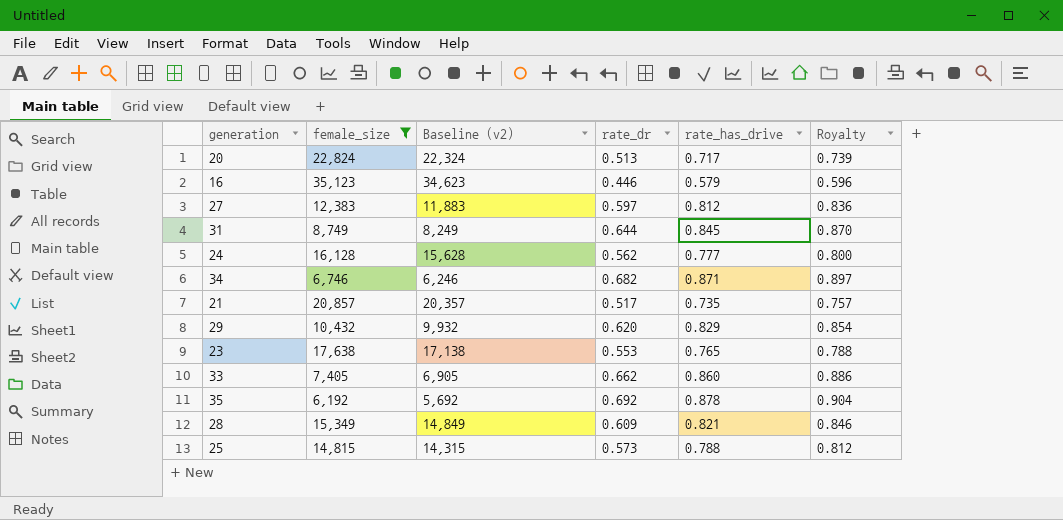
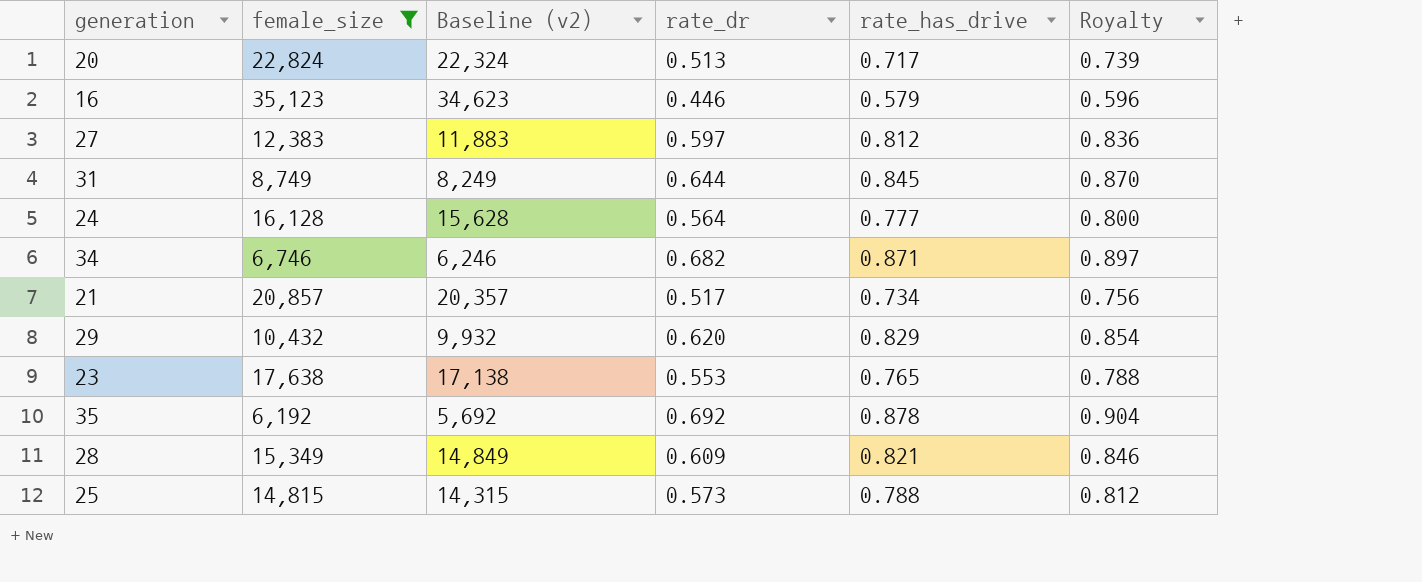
row 33: 7,405 | 6,905 | 0.662 | 0.860 | 0.886 -> none
24 | rate_dr: 0.562 -> 0.564
21 | rate_has_drive: 0.735 -> 0.734
21 | Royalty: 0.757 -> 0.756

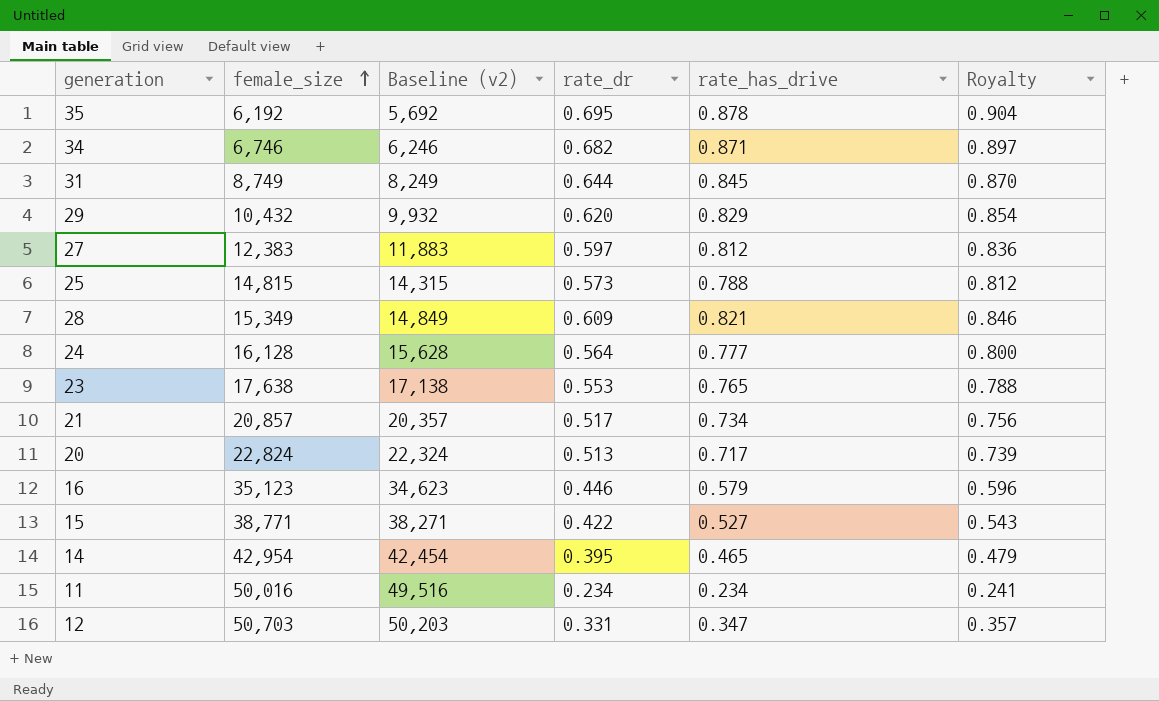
filter: female_size <= 35,123 -> none
row order: none -> female_size ascending
35 | rate_dr: 0.692 -> 0.695

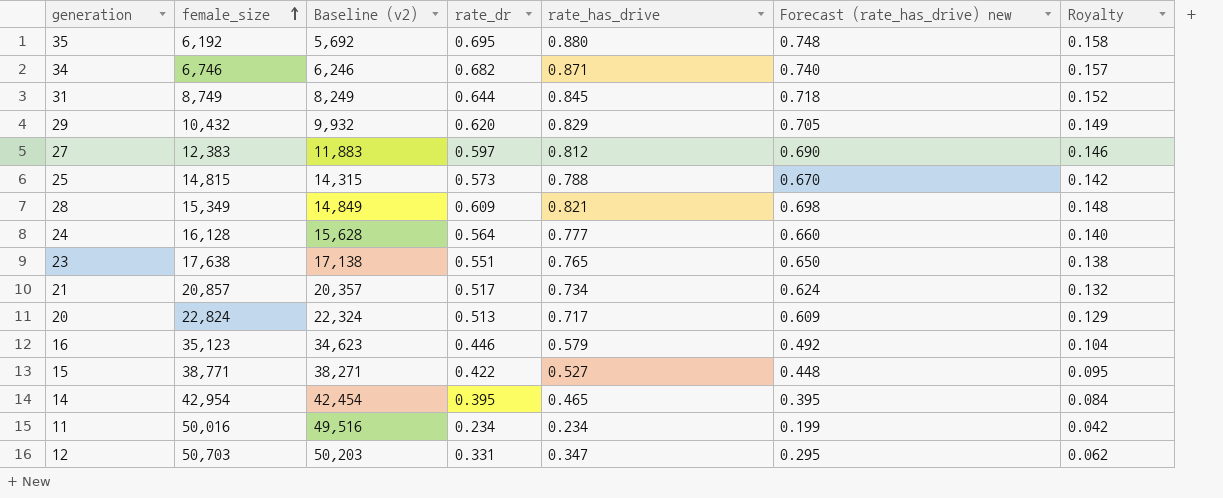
column Forecast (rate_has_drive) new | formula: none -> [rate_has_drive] * 0.85
column Royalty | formula: [rate_has_drive] * 1.03 -> [rate_has_drive] * 0.18
35 | rate_has_drive: 0.878 -> 0.880
23 | rate_dr: 0.553 -> 0.551

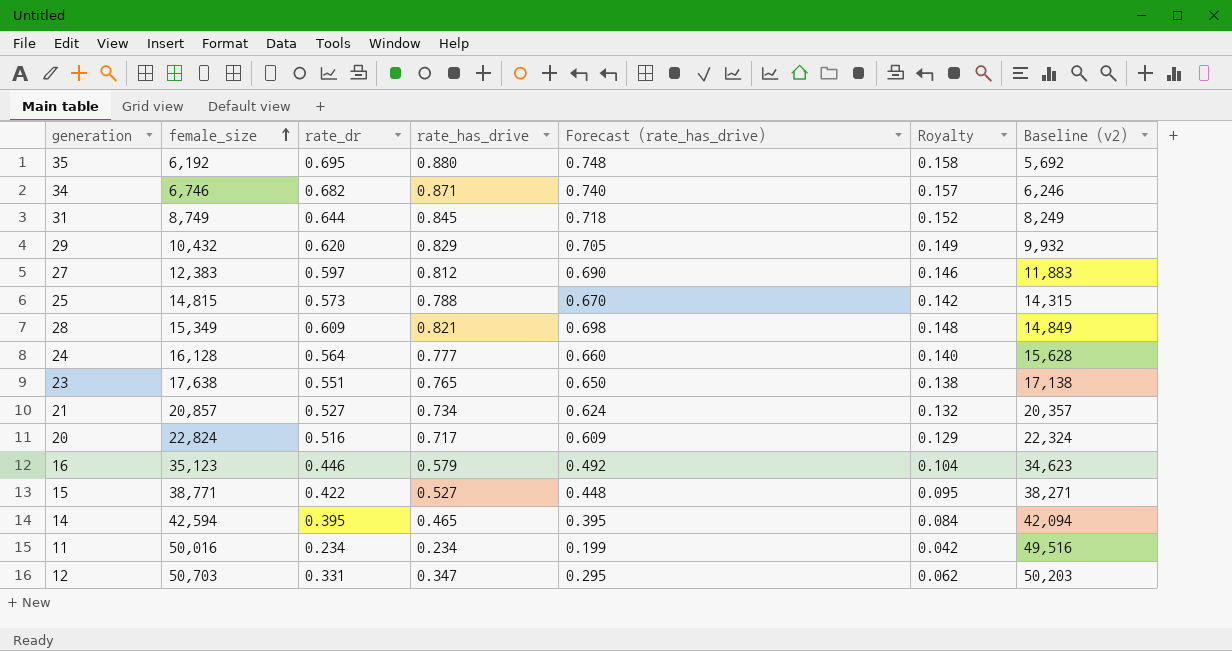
column name: Forecast (rate_has_drive) new -> Forecast (rate_has_drive)
column Baseline (v2) | position: 3 -> 7
21 | rate_dr: 0.517 -> 0.527
20 | rate_dr: 0.513 -> 0.516
14 | female_size: 42,954 -> 42,594
14 | Baseline (v2): 42,454 -> 42,094

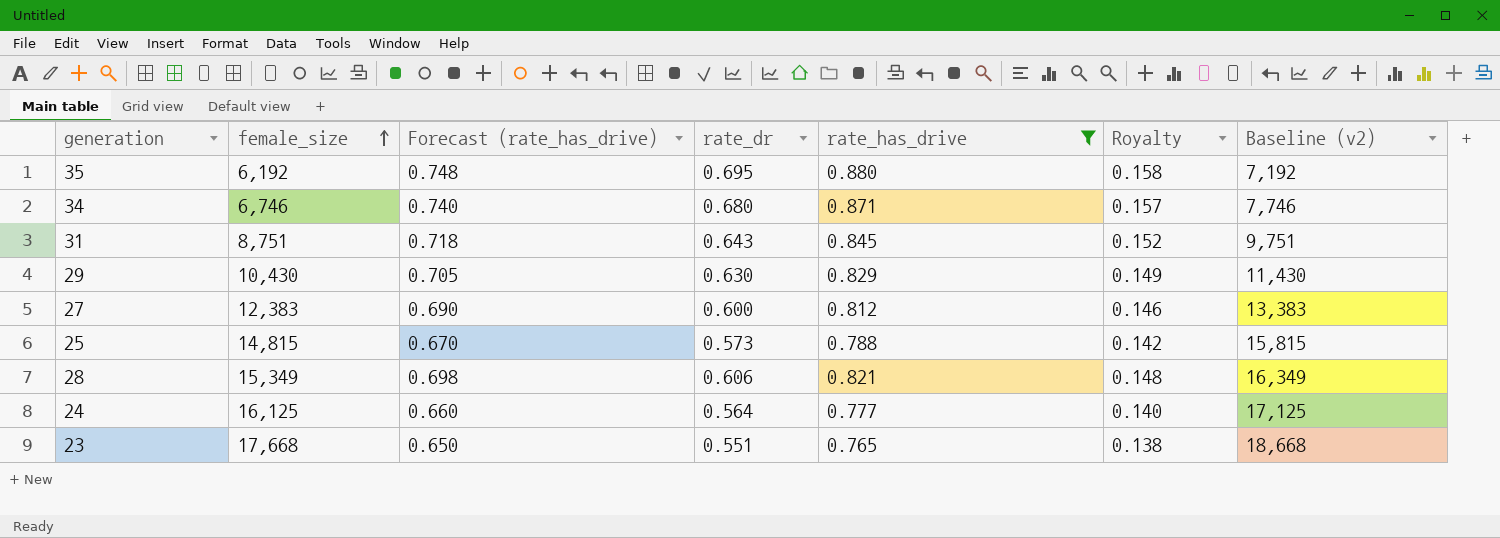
filter: none -> rate_has_drive >= 0.765
column Forecast (rate_has_drive) | position: 5 -> 3
column Baseline (v2) | formula: [female_size] - 500 -> [female_size] + 1000
34 | rate_dr: 0.682 -> 0.680
31 | female_size: 8,749 -> 8,751
31 | rate_dr: 0.644 -> 0.643
29 | female_size: 10,432 -> 10,430
29 | rate_dr: 0.620 -> 0.630
27 | rate_dr: 0.597 -> 0.600
28 | rate_dr: 0.609 -> 0.606
24 | female_size: 16,128 -> 16,125
23 | female_size: 17,638 -> 17,668

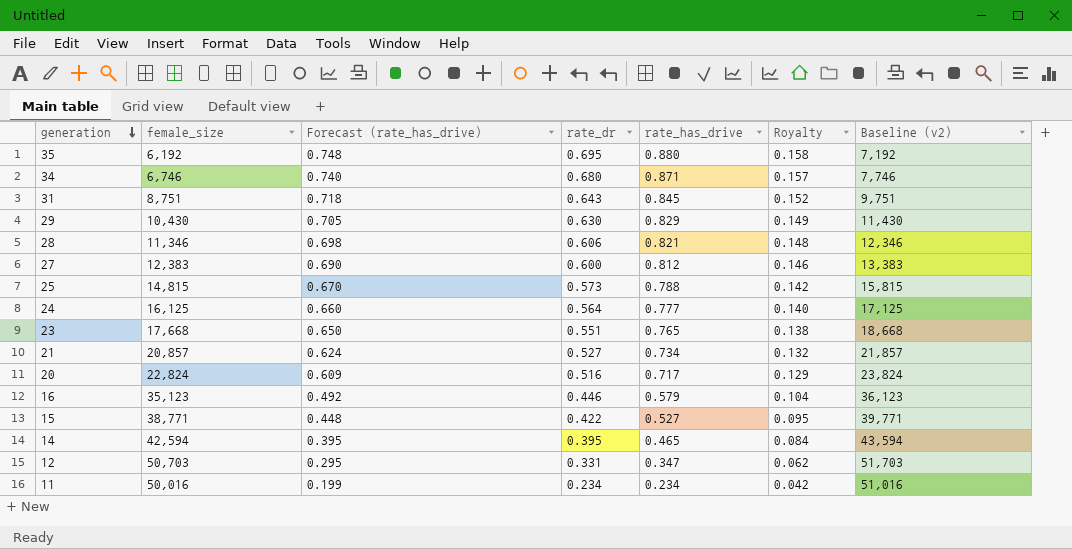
filter: rate_has_drive >= 0.765 -> none
row order: female_size ascending -> generation descending
28 | female_size: 15,349 -> 11,346
28 | Baseline (v2): 16,349 -> 12,346

